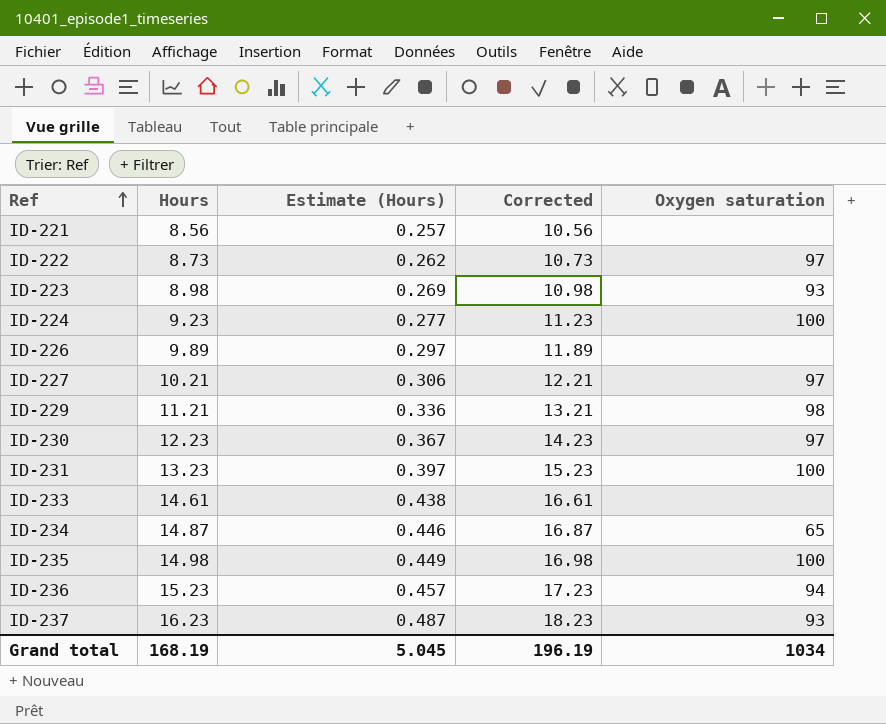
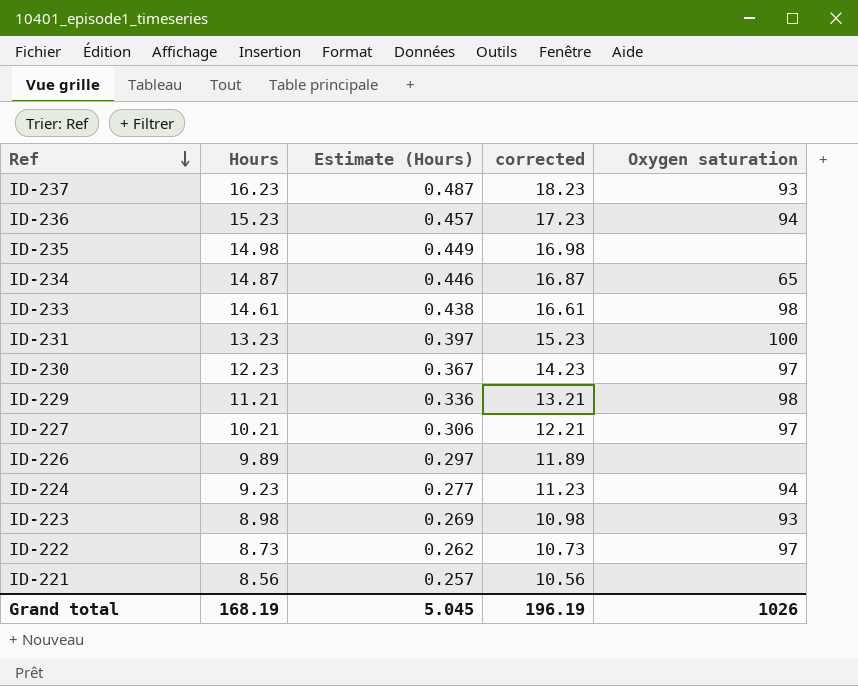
row order: Ref ascending -> Ref descending
column name: Corrected -> corrected
ID-235 | Oxygen saturation: 100 -> none
ID-233 | Oxygen saturation: none -> 98
ID-224 | Oxygen saturation: 100 -> 94
Grand total | Oxygen saturation: 1034 -> 1026

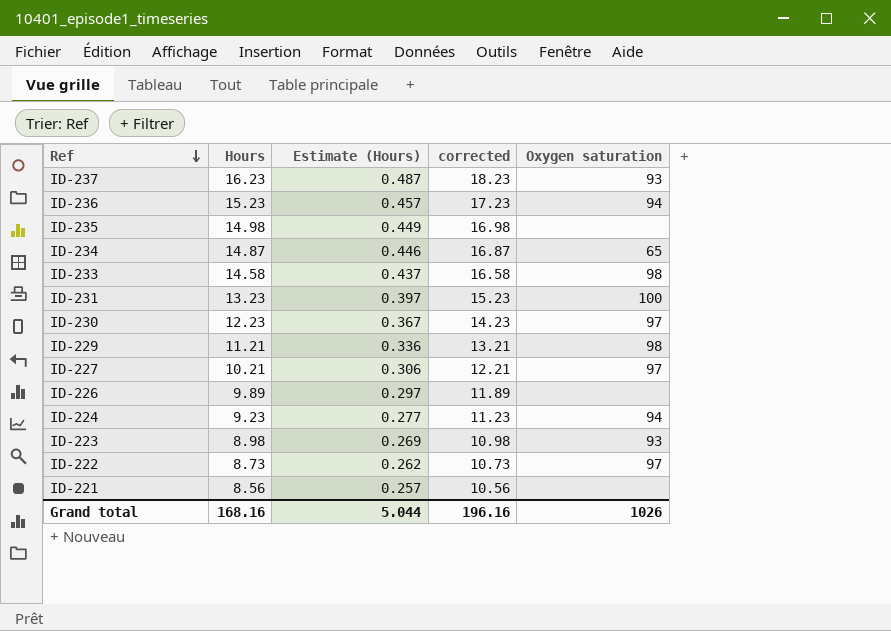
ID-233 | Hours: 14.61 -> 14.58
ID-233 | Estimate (Hours): 0.438 -> 0.437
ID-233 | corrected: 16.61 -> 16.58
Grand total | Hours: 168.19 -> 168.16
Grand total | Estimate (Hours): 5.045 -> 5.044
Grand total | corrected: 196.19 -> 196.16

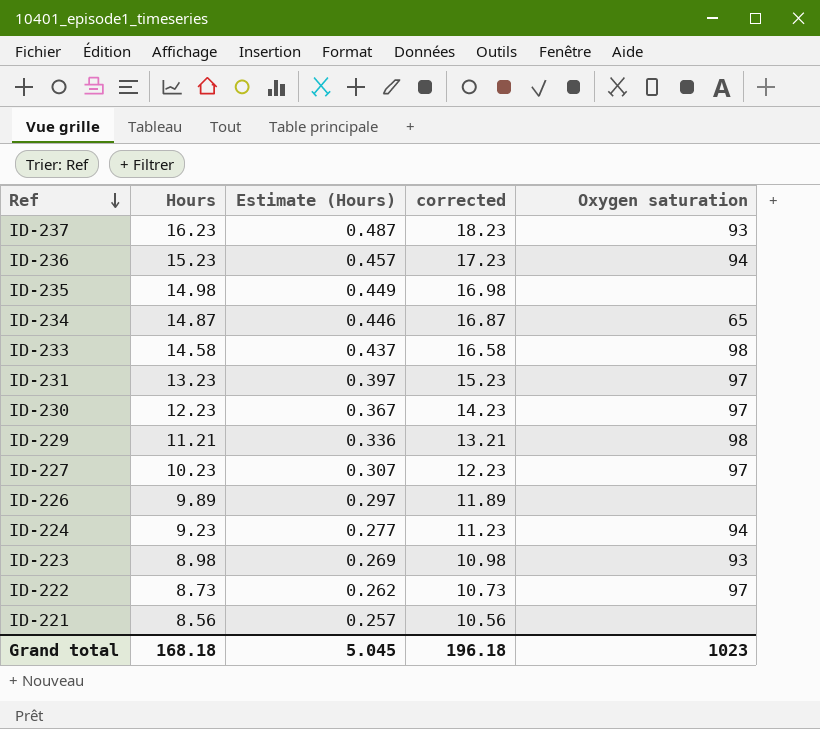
ID-231 | Oxygen saturation: 100 -> 97
ID-227 | Hours: 10.21 -> 10.23
ID-227 | Estimate (Hours): 0.306 -> 0.307
ID-227 | corrected: 12.21 -> 12.23
Grand total | Hours: 168.16 -> 168.18
Grand total | Estimate (Hours): 5.044 -> 5.045
Grand total | corrected: 196.16 -> 196.18
Grand total | Oxygen saturation: 1026 -> 1023

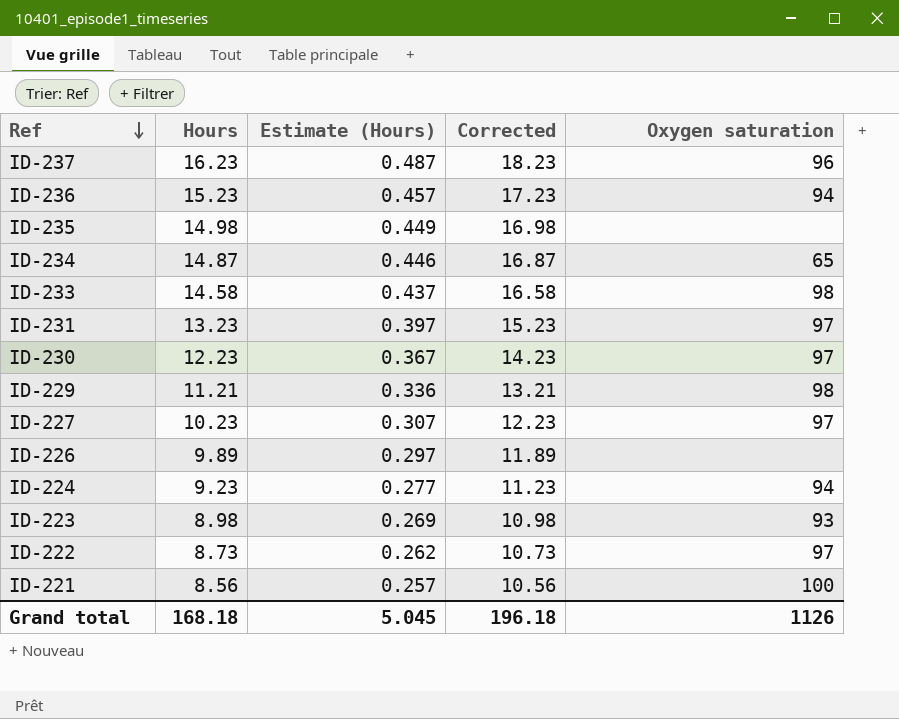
column name: corrected -> Corrected
ID-237 | Oxygen saturation: 93 -> 96
ID-221 | Oxygen saturation: none -> 100
Grand total | Oxygen saturation: 1023 -> 1126

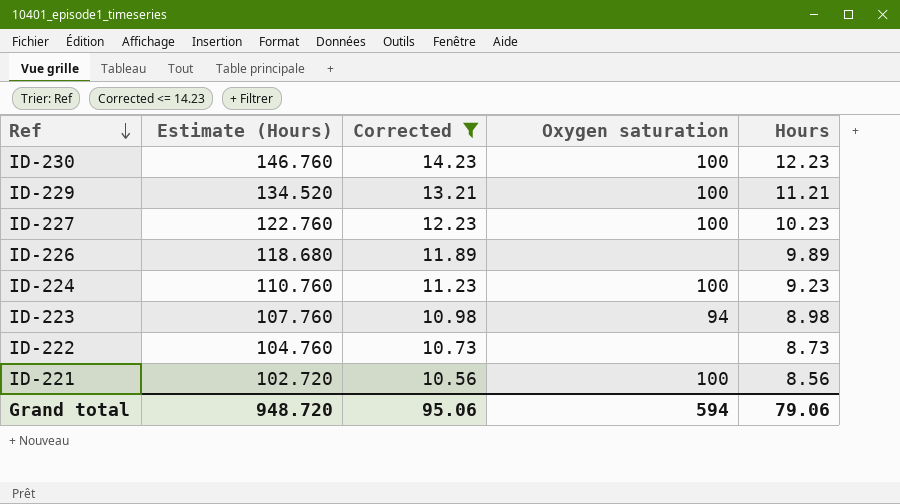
filter: none -> Corrected <= 14.23
column Estimate (Hours) | formula: [Hours] * 0.03 -> [Hours] * 12
column Hours | position: 2 -> 5
ID-230 | Oxygen saturation: 97 -> 100
ID-229 | Oxygen saturation: 98 -> 100
ID-227 | Oxygen saturation: 97 -> 100
ID-224 | Oxygen saturation: 94 -> 100
ID-223 | Oxygen saturation: 93 -> 94
ID-222 | Oxygen saturation: 97 -> none
Grand total | Estimate (Hours): 5.045 -> 948.720
Grand total | Corrected: 196.18 -> 95.06
Grand total | Oxygen saturation: 1126 -> 594
Grand total | Hours: 168.18 -> 79.06

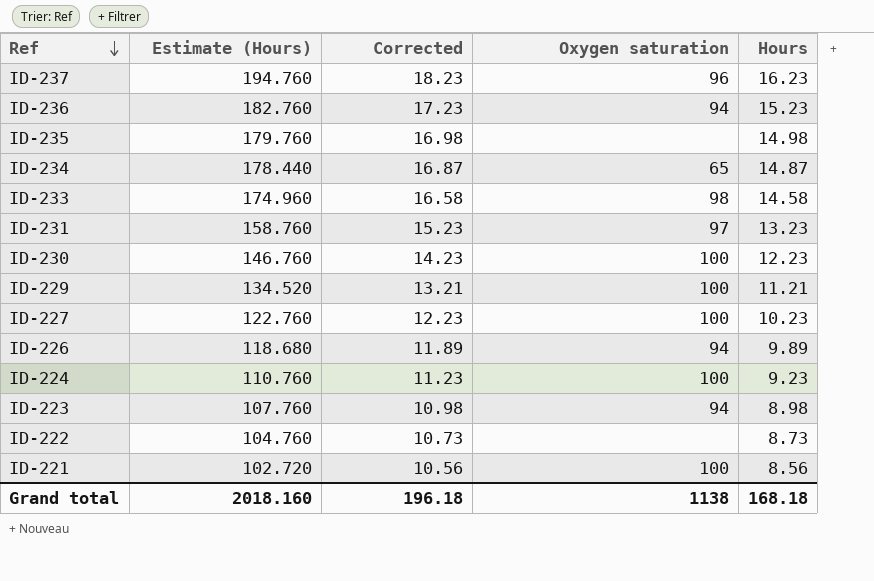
filter: Corrected <= 14.23 -> none
ID-226 | Oxygen saturation: none -> 94
Grand total | Estimate (Hours): 948.720 -> 2018.160
Grand total | Corrected: 95.06 -> 196.18
Grand total | Oxygen saturation: 594 -> 1138
Grand total | Hours: 79.06 -> 168.18

